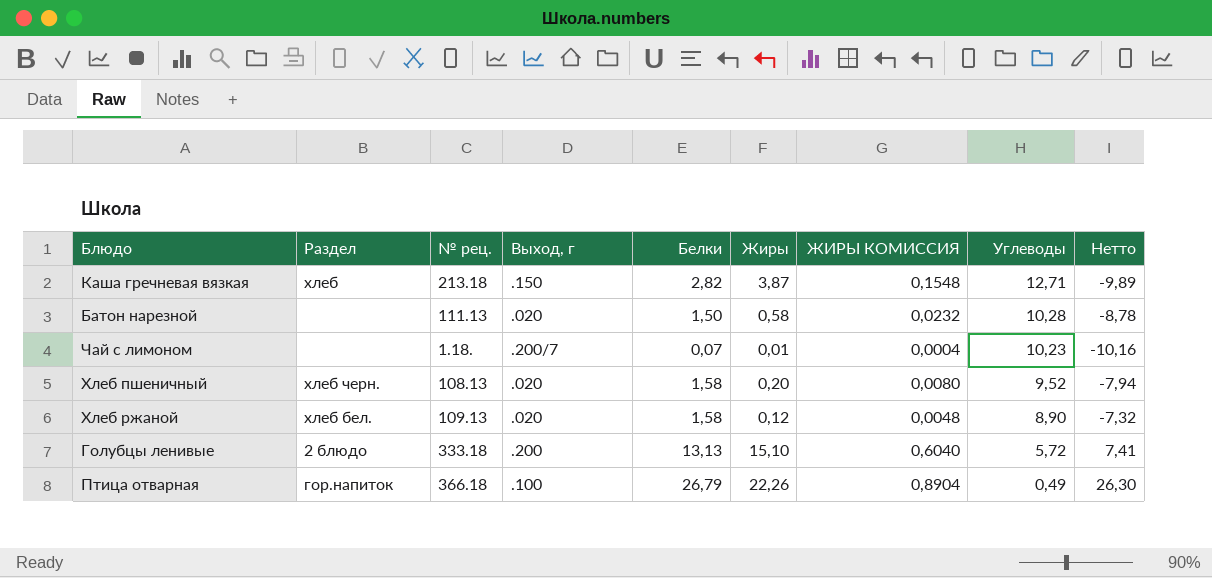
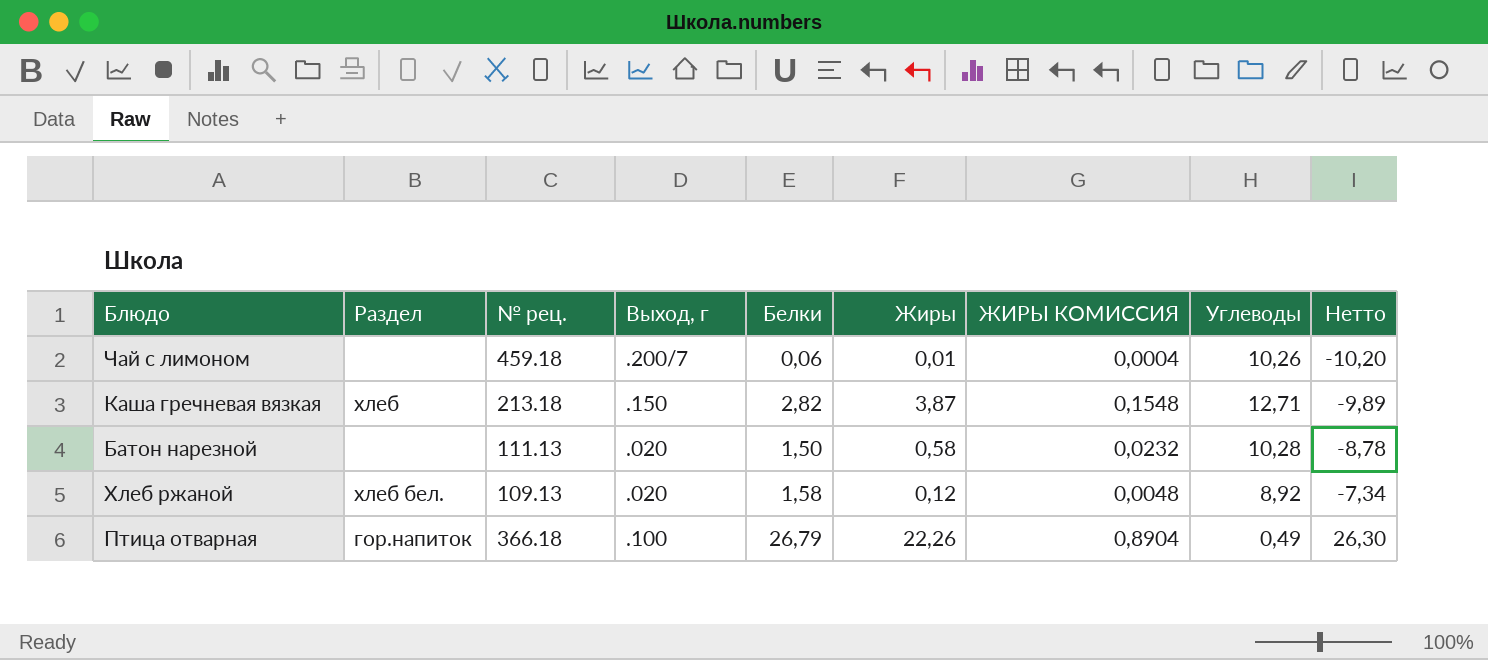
row order: Углеводы descending -> Нетто ascending
row Хлеб пшеничный: хлеб черн. | 108.13 | .020 | 1,58 | 0,20 | 0,0080 | 9,52 | -7,94 -> none
row Голубцы ленивые: 2 блюдо | 333.18 | .200 | 13,13 | 15,10 | 0,6040 | 5,72 | 7,41 -> none
Чай с лимоном | № рец.: 1.18. -> 459.18
Чай с лимоном | Белки: 0,07 -> 0,06
Чай с лимоном | Углеводы: 10,23 -> 10,26
Чай с лимоном | Нетто: -10,16 -> -10,20
Хлеб ржаной | Углеводы: 8,90 -> 8,92
Хлеб ржаной | Нетто: -7,32 -> -7,34

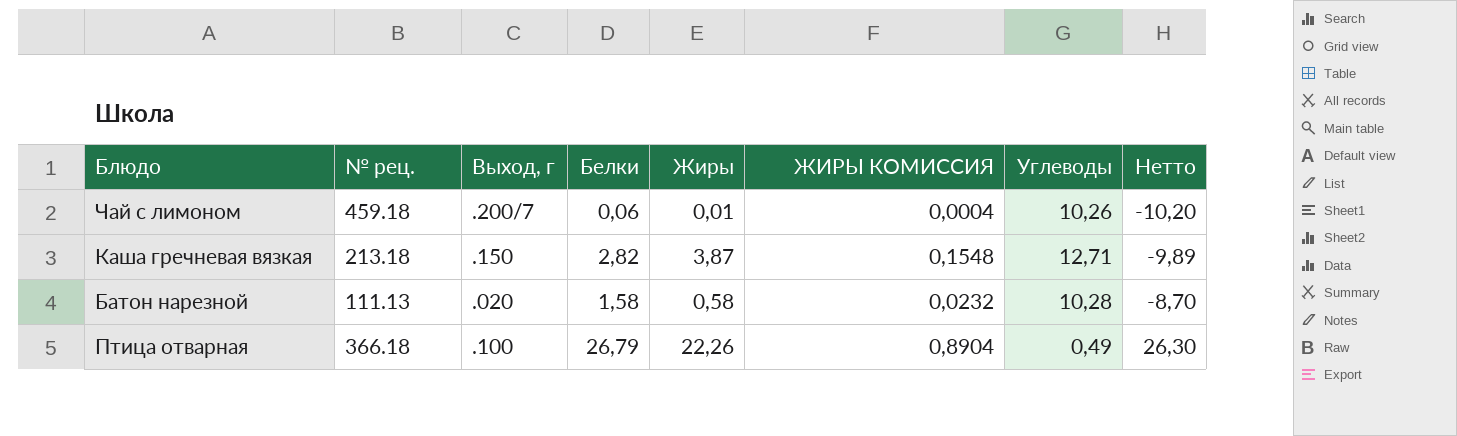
column Раздел | position: 2 -> none
row Хлеб ржаной: хлеб бел. | 109.13 | .020 | 1,58 | 0,12 | 0,0048 | 8,92 | -7,34 -> none
Батон нарезной | Белки: 1,50 -> 1,58
Батон нарезной | Нетто: -8,78 -> -8,70

